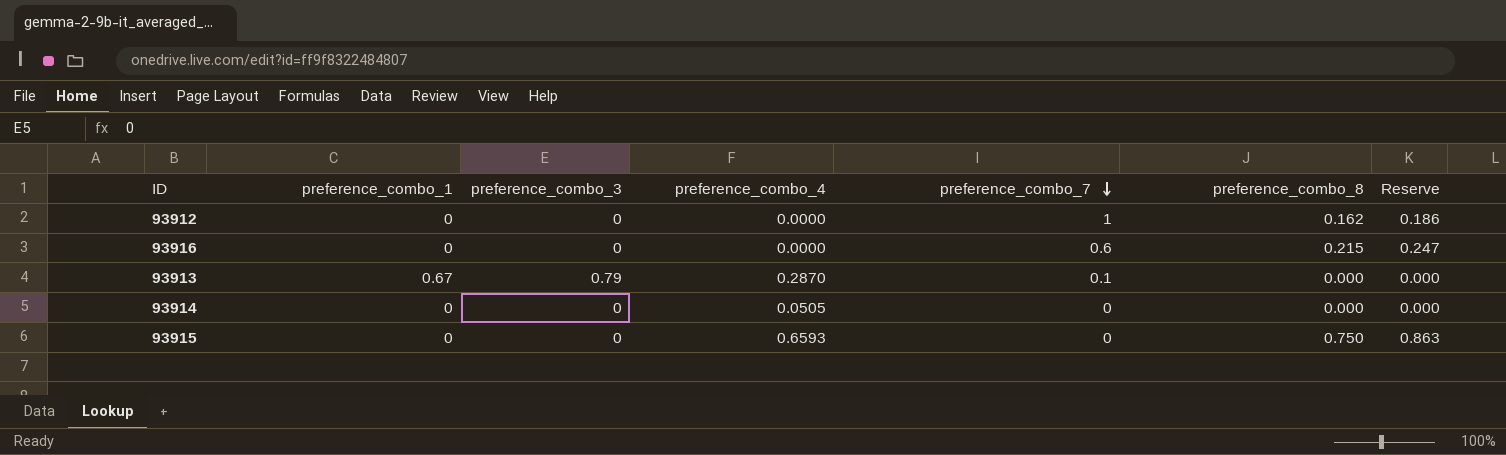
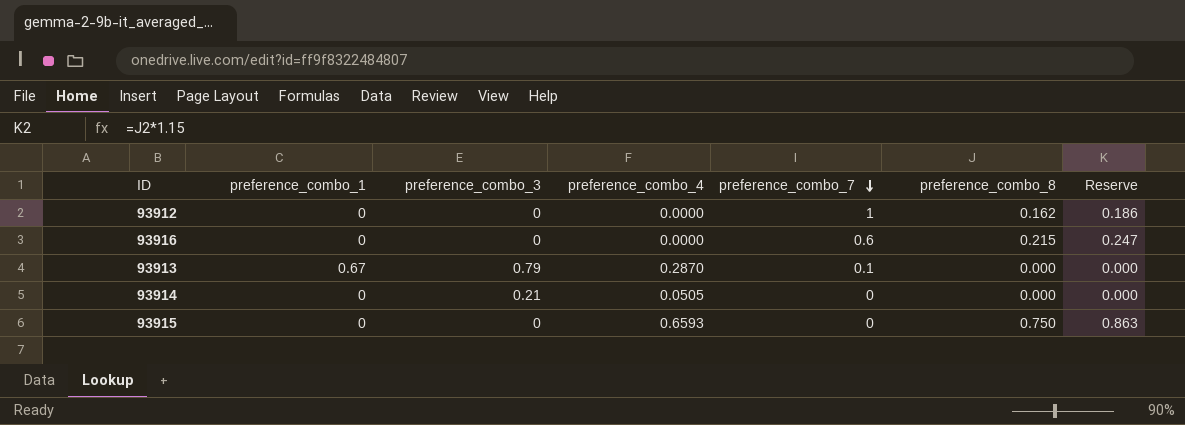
93914 | preference_combo_3: 0 -> 0.21

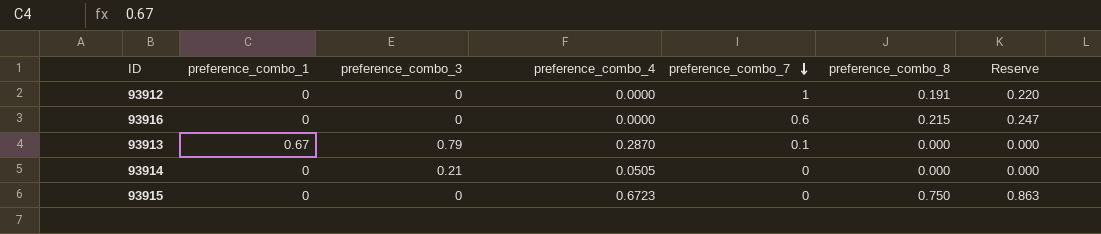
93912 | preference_combo_8: 0.162 -> 0.191
93912 | Reserve: 0.186 -> 0.220
93915 | preference_combo_4: 0.6593 -> 0.6723

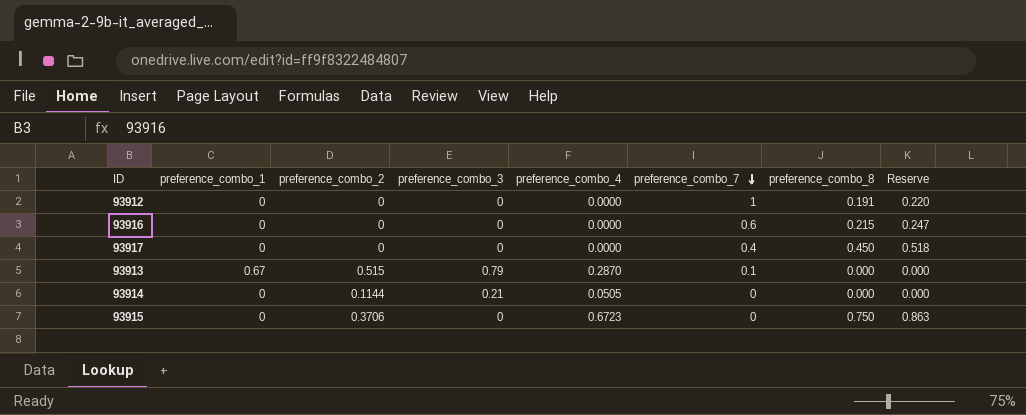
column preference_combo_2 | position: none -> 3
row 93917: none -> 0 | 0 | 0 | 0.0000 | 0.4 | 0.450 | 0.518

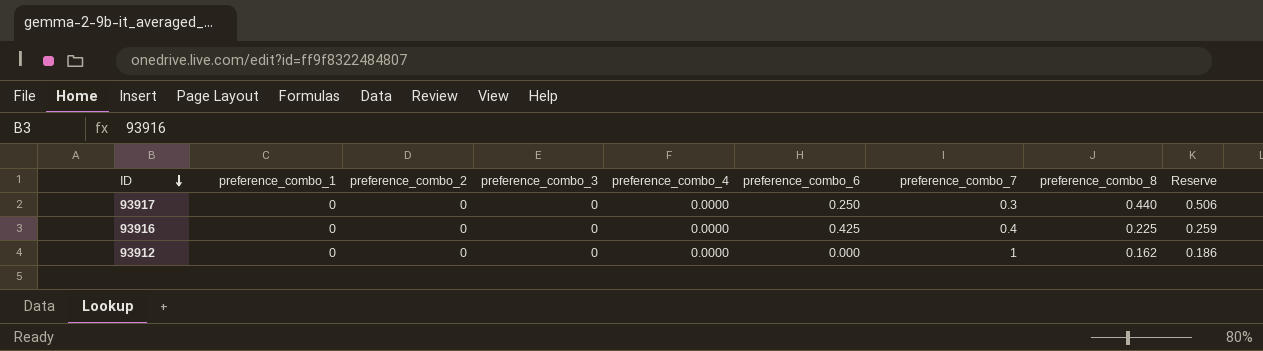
row order: preference_combo_7 descending -> ID descending
column preference_combo_6 | position: none -> 6
row 93913: 0.67 | 0.515 | 0.79 | 0.2870 | 0.1 | 0.000 | 0.000 -> none
row 93914: 0 | 0.1144 | 0.21 | 0.0505 | 0 | 0.000 | 0.000 -> none
row 93915: 0 | 0.3706 | 0 | 0.6723 | 0 | 0.750 | 0.863 -> none
93917 | preference_combo_7: 0.4 -> 0.3
93917 | preference_combo_8: 0.450 -> 0.440
93917 | Reserve: 0.518 -> 0.506
93916 | preference_combo_7: 0.6 -> 0.4
93916 | preference_combo_8: 0.215 -> 0.225
93916 | Reserve: 0.247 -> 0.259
93912 | preference_combo_8: 0.191 -> 0.162
93912 | Reserve: 0.220 -> 0.186

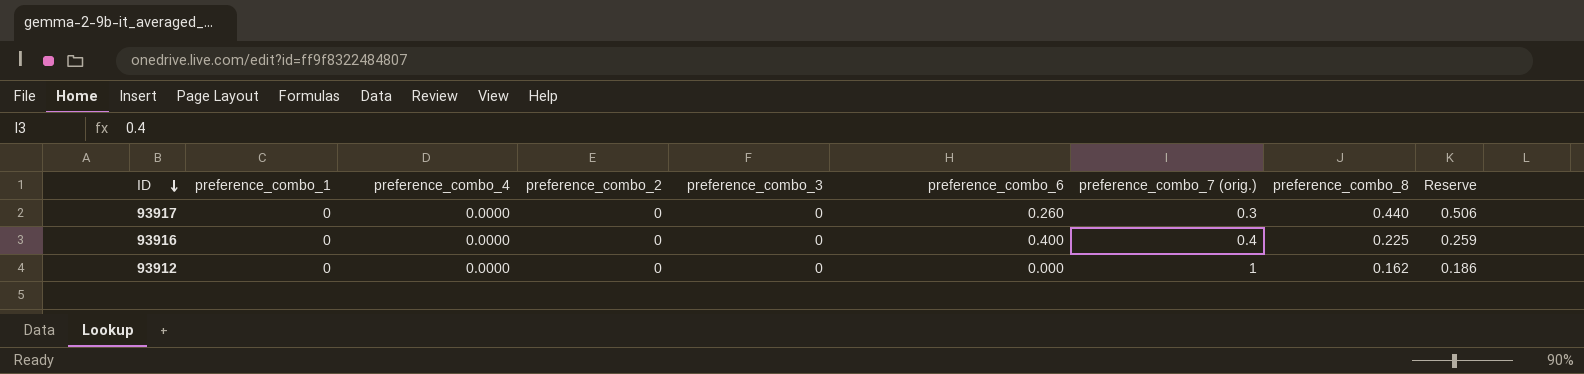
column preference_combo_4 | position: 5 -> 3
column name: preference_combo_7 -> preference_combo_7 (orig.)
93917 | preference_combo_6: 0.250 -> 0.260
93916 | preference_combo_6: 0.425 -> 0.400

